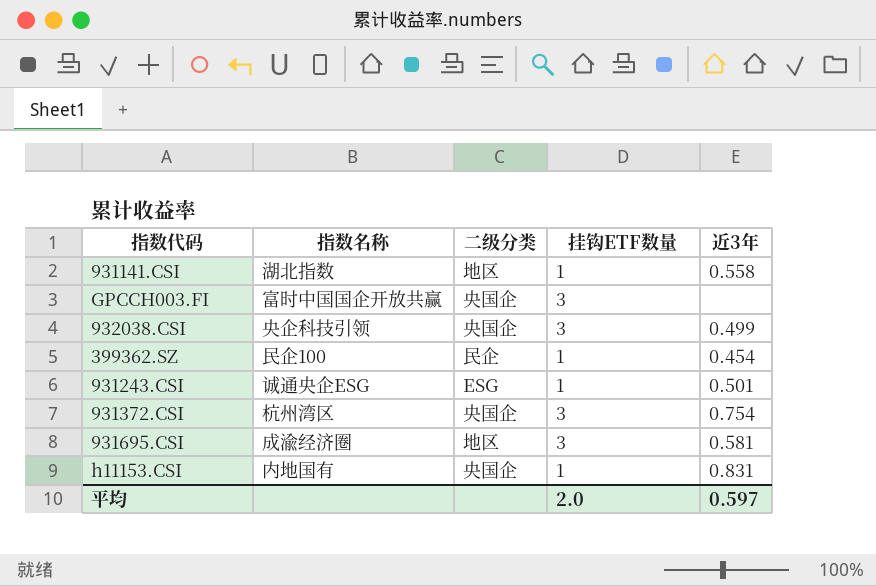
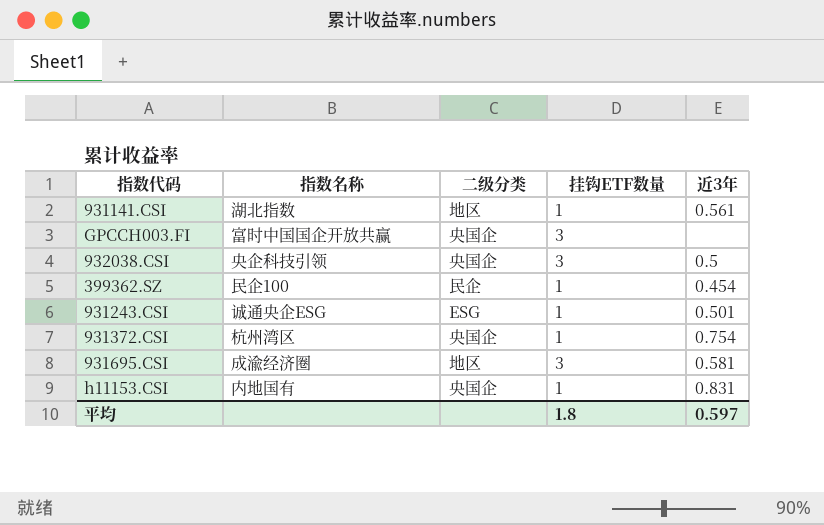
931141.CSI | 近3年: 0.558 -> 0.561
932038.CSI | 近3年: 0.499 -> 0.5
931372.CSI | 挂钩ETF数量: 3 -> 1
平均 | 挂钩ETF数量: 2.0 -> 1.8

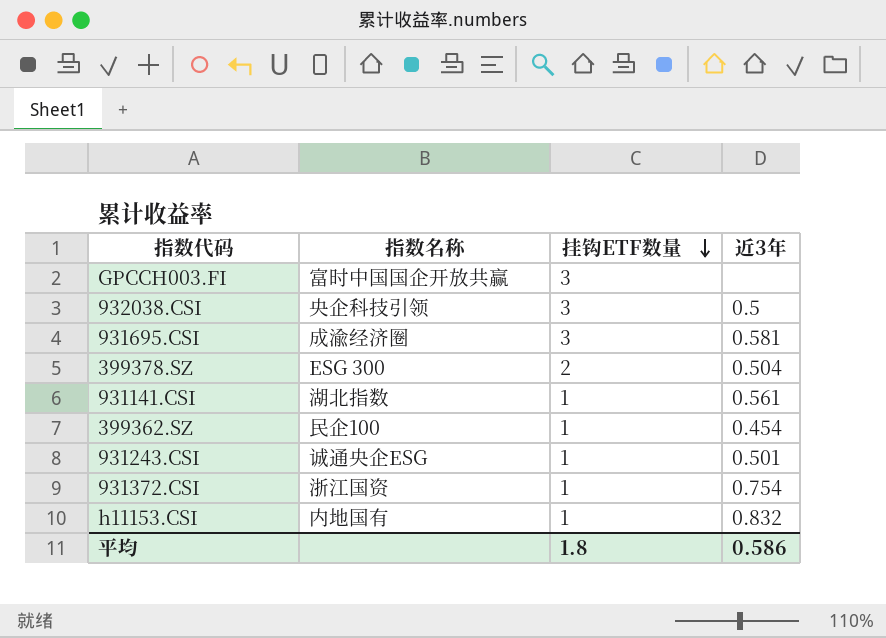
row order: none -> 挂钩ETF数量 descending
column 二级分类 | position: 3 -> none
row 399378.SZ: none -> ESG 300 | 2 | 0.504
931372.CSI | 指数名称: 杭州湾区 -> 浙江国资
h11153.CSI | 近3年: 0.831 -> 0.832
平均 | 近3年: 0.597 -> 0.586

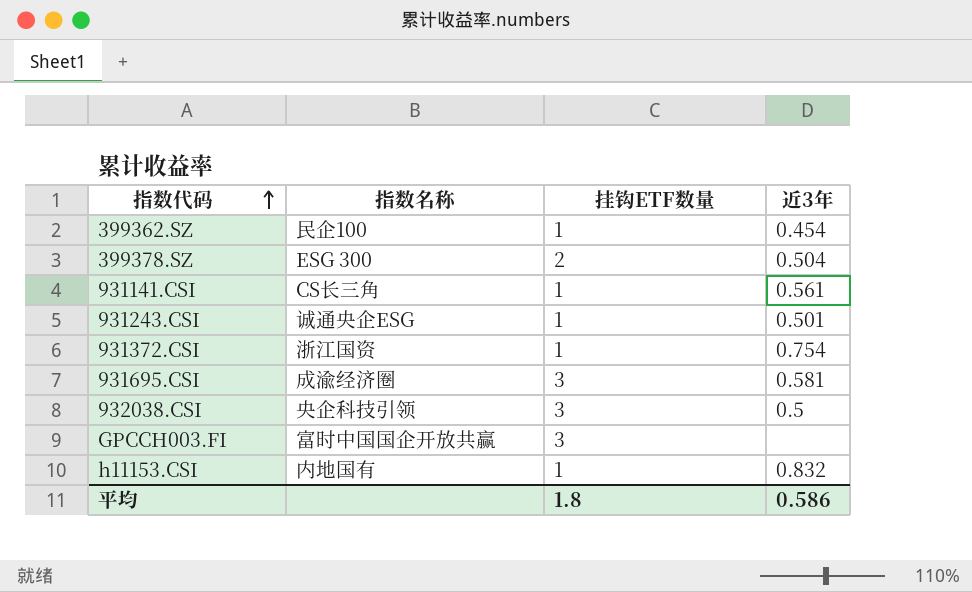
row order: 挂钩ETF数量 descending -> 指数代码 ascending
931141.CSI | 指数名称: 湖北指数 -> CS长三角

